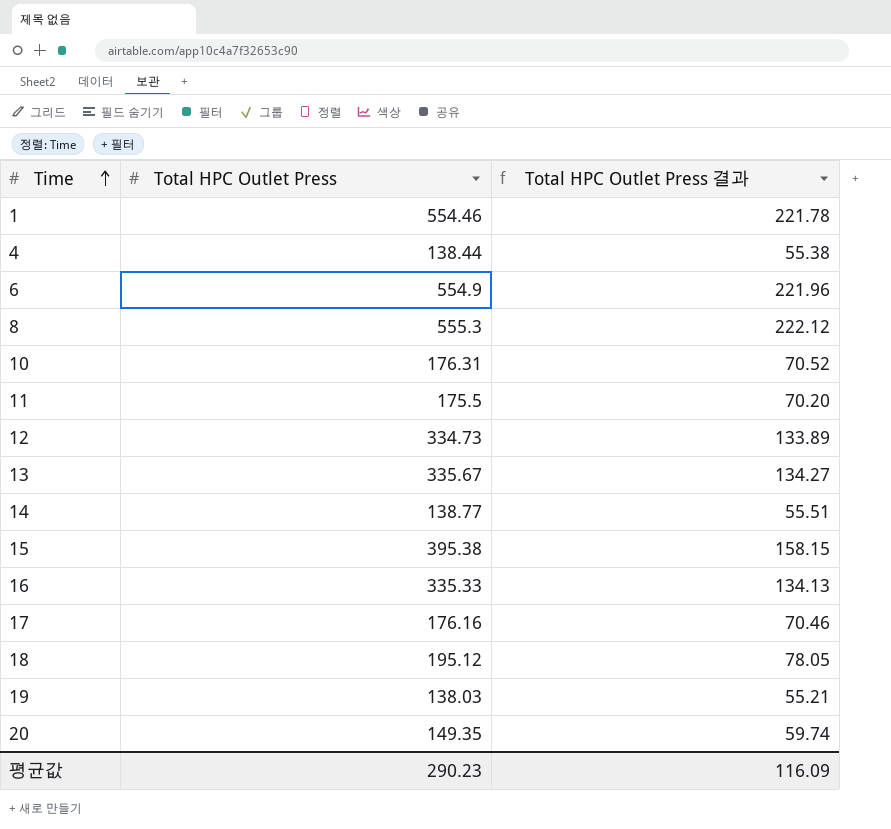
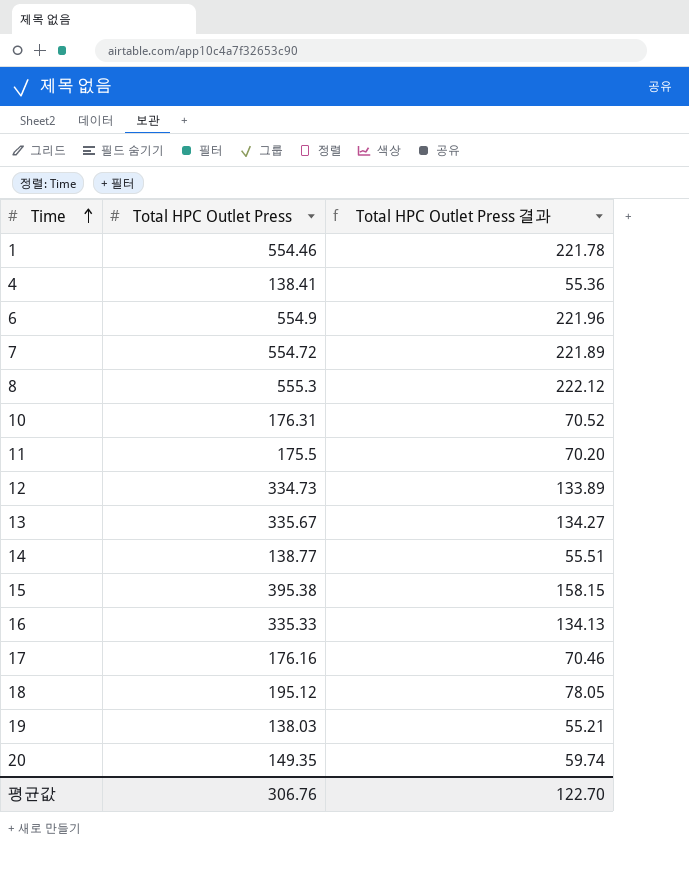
4 | Total HPC Outlet Press: 138.44 -> 138.41
4 | Total HPC Outlet Press 결과: 55.38 -> 55.36
row 7: none -> 554.72 | 221.89
평균값 | Total HPC Outlet Press: 290.23 -> 306.76
평균값 | Total HPC Outlet Press 결과: 116.09 -> 122.70

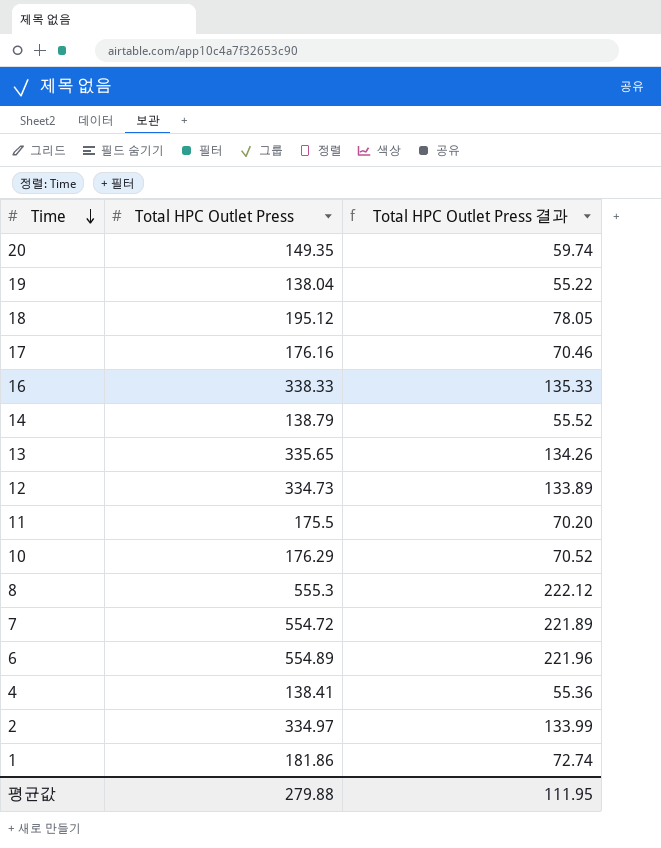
row order: Time ascending -> Time descending
row 15: 395.38 | 158.15 -> none
19 | Total HPC Outlet Press: 138.03 -> 138.04
19 | Total HPC Outlet Press 결과: 55.21 -> 55.22
16 | Total HPC Outlet Press: 335.33 -> 338.33
16 | Total HPC Outlet Press 결과: 134.13 -> 135.33
14 | Total HPC Outlet Press: 138.77 -> 138.79
14 | Total HPC Outlet Press 결과: 55.51 -> 55.52
13 | Total HPC Outlet Press: 335.67 -> 335.65
13 | Total HPC Outlet Press 결과: 134.27 -> 134.26
10 | Total HPC Outlet Press: 176.31 -> 176.29
6 | Total HPC Outlet Press: 554.9 -> 554.89
row 2: none -> 334.97 | 133.99
1 | Total HPC Outlet Press: 554.46 -> 181.86
1 | Total HPC Outlet Press 결과: 221.78 -> 72.74
평균값 | Total HPC Outlet Press: 306.76 -> 279.88
평균값 | Total HPC Outlet Press 결과: 122.70 -> 111.95

